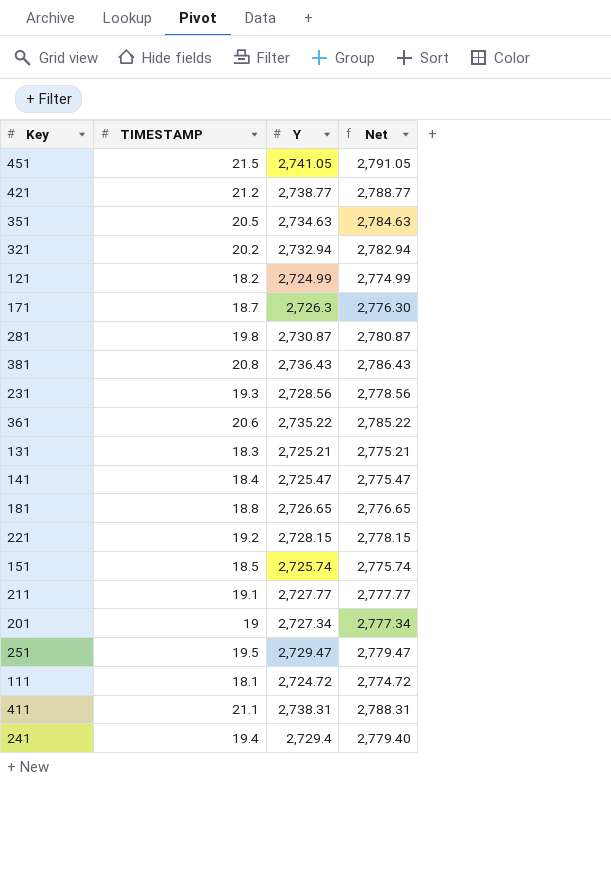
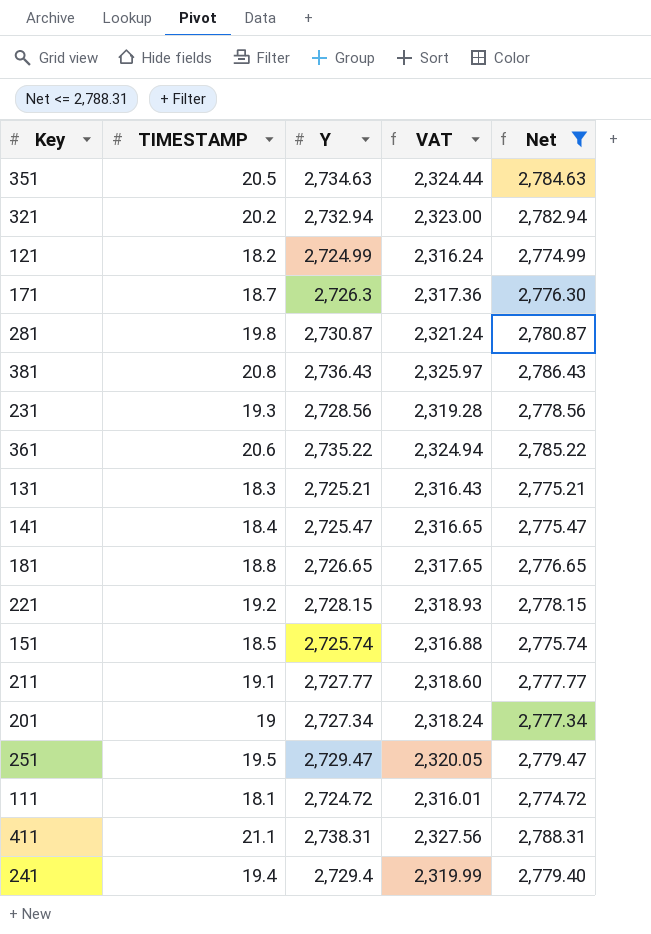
filter: none -> Net <= 2,788.31
column VAT | formula: none -> [Y] * 0.85

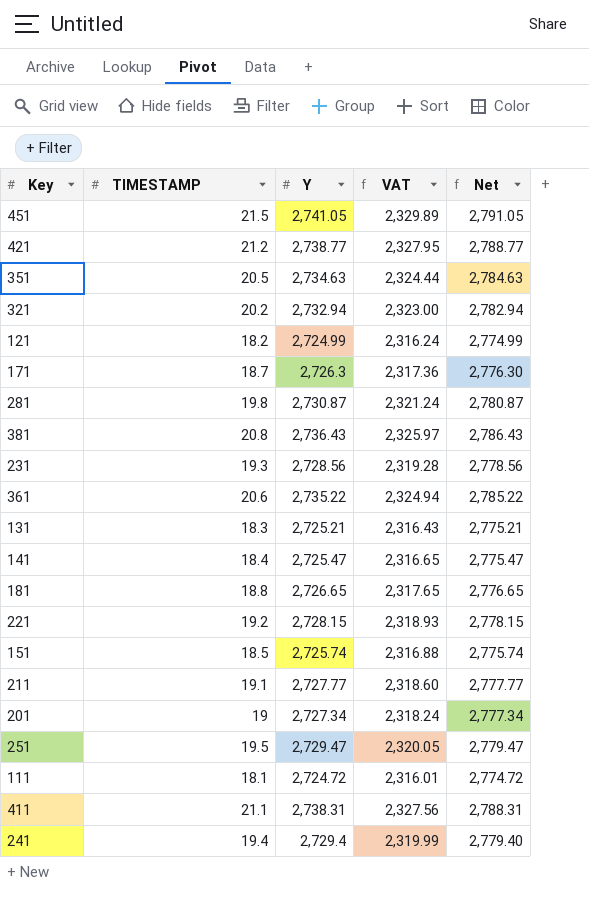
filter: Net <= 2,788.31 -> none

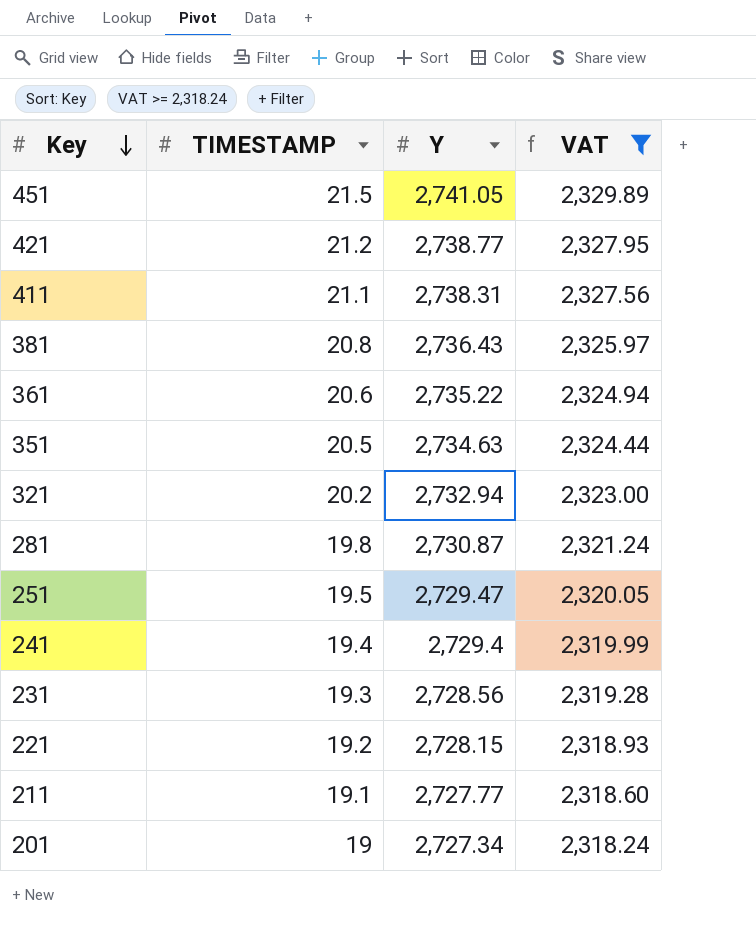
filter: none -> VAT >= 2,318.24
row order: none -> Key descending
column Net | formula: [Y] + 50 -> none

